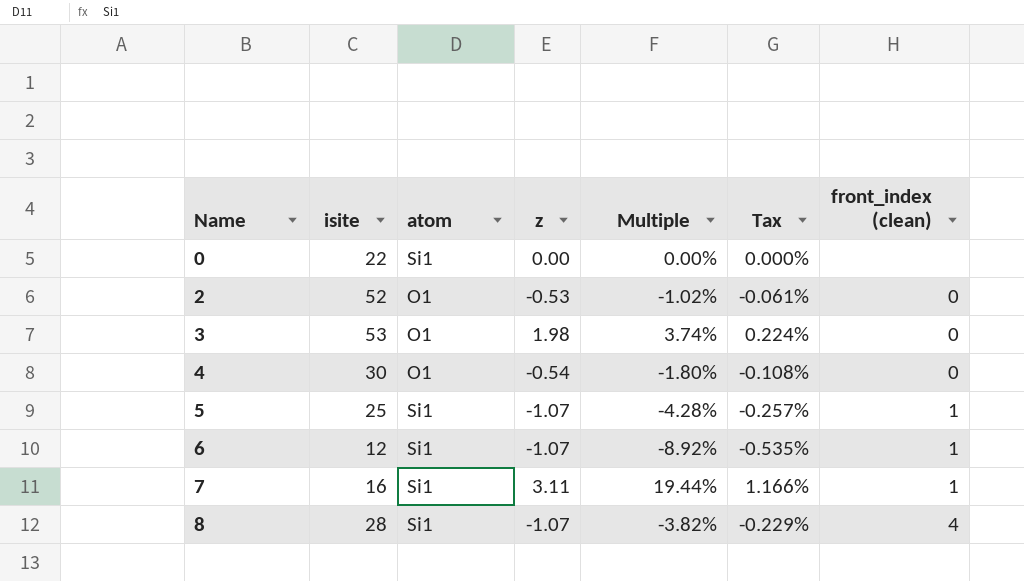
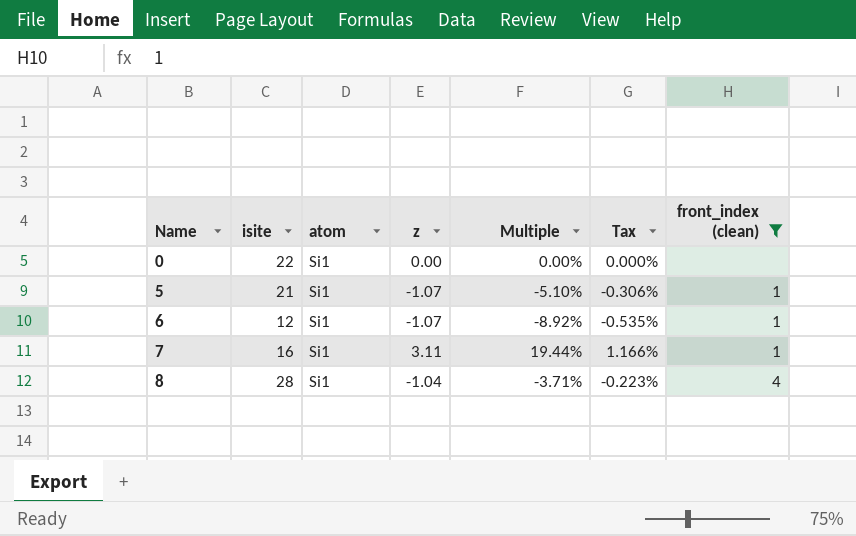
filter: none -> front_index (clean) != 0
5 | isite: 25 -> 21
5 | Multiple: -4.28% -> -5.10%
5 | Tax: -0.257% -> -0.306%
8 | z: -1.07 -> -1.04
8 | Multiple: -3.82% -> -3.71%
8 | Tax: -0.229% -> -0.223%

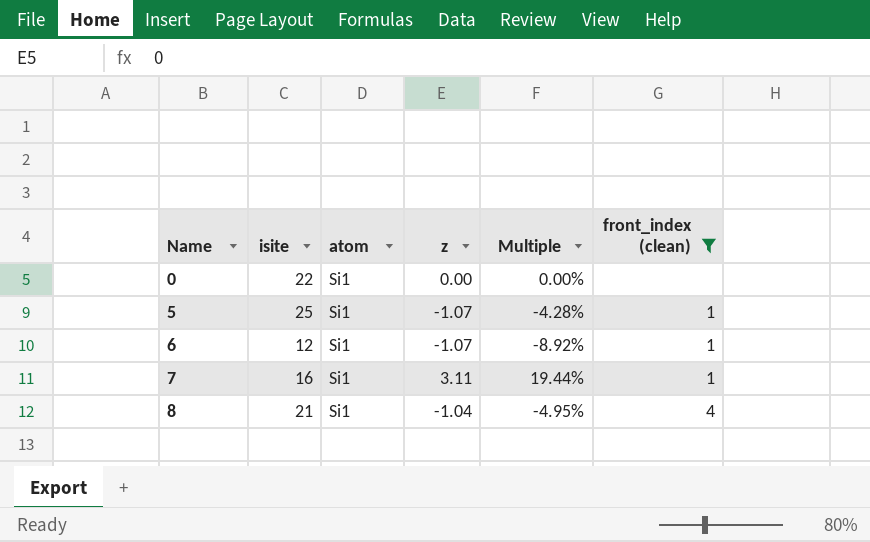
column Tax | formula: [Multiple] * 0.06 -> none
5 | isite: 21 -> 25
5 | Multiple: -5.10% -> -4.28%
8 | isite: 28 -> 21
8 | Multiple: -3.71% -> -4.95%

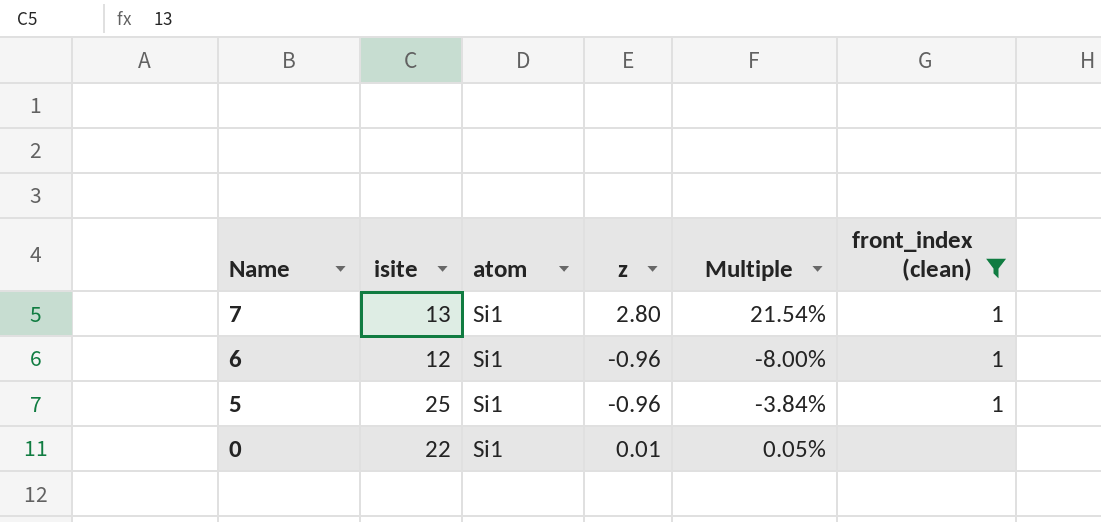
row order: Name ascending -> Name descending
row 8: 21 | Si1 | -1.04 | -4.95% | 4 -> none
7 | isite: 16 -> 13
7 | z: 3.11 -> 2.80
7 | Multiple: 19.44% -> 21.54%
6 | z: -1.07 -> -0.96
6 | Multiple: -8.92% -> -8.00%
5 | z: -1.07 -> -0.96
5 | Multiple: -4.28% -> -3.84%
0 | z: 0.00 -> 0.01
0 | Multiple: 0.00% -> 0.05%

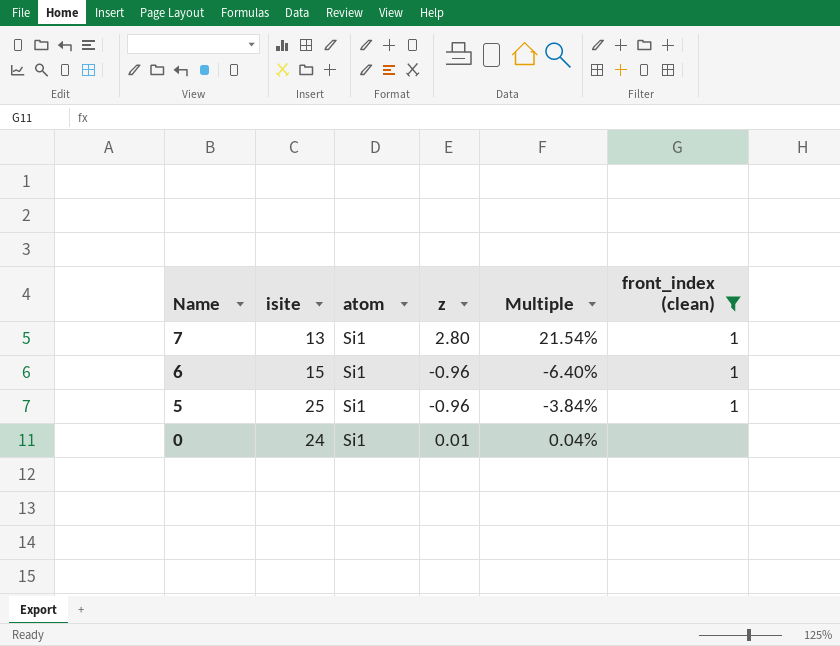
6 | isite: 12 -> 15
6 | Multiple: -8.00% -> -6.40%
0 | isite: 22 -> 24
0 | Multiple: 0.05% -> 0.04%

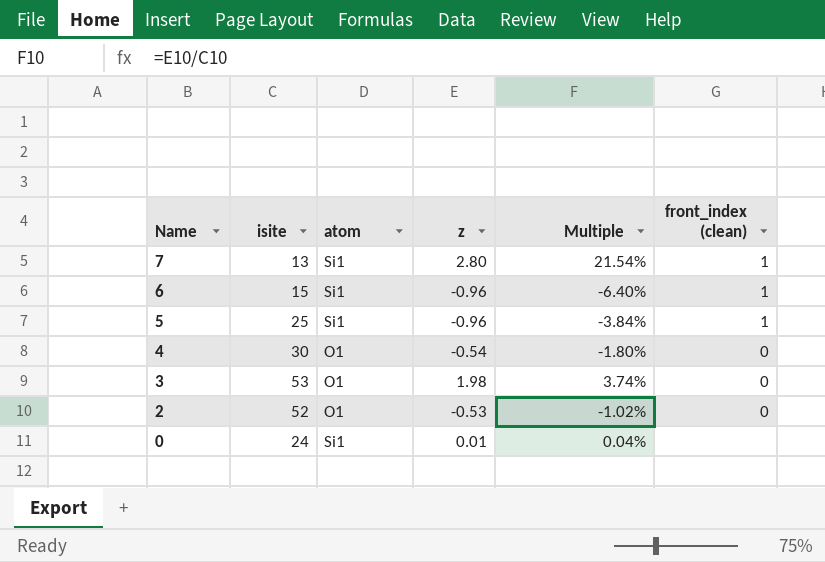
filter: front_index (clean) != 0 -> none

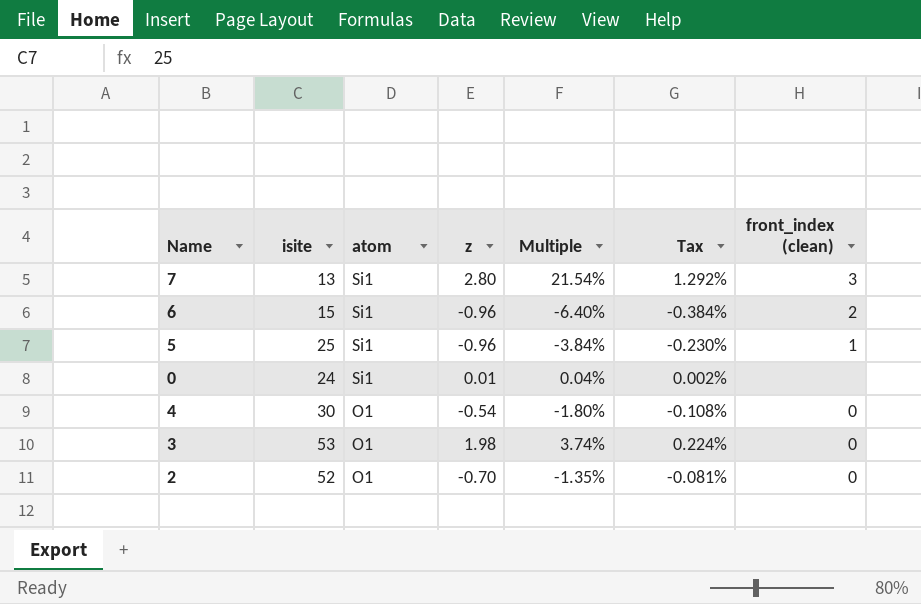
row order: Name descending -> atom descending
column Tax | formula: none -> [Multiple] * 0.06
7 | front_index (clean): 1 -> 3
6 | front_index (clean): 1 -> 2
2 | z: -0.53 -> -0.70
2 | Multiple: -1.02% -> -1.35%

